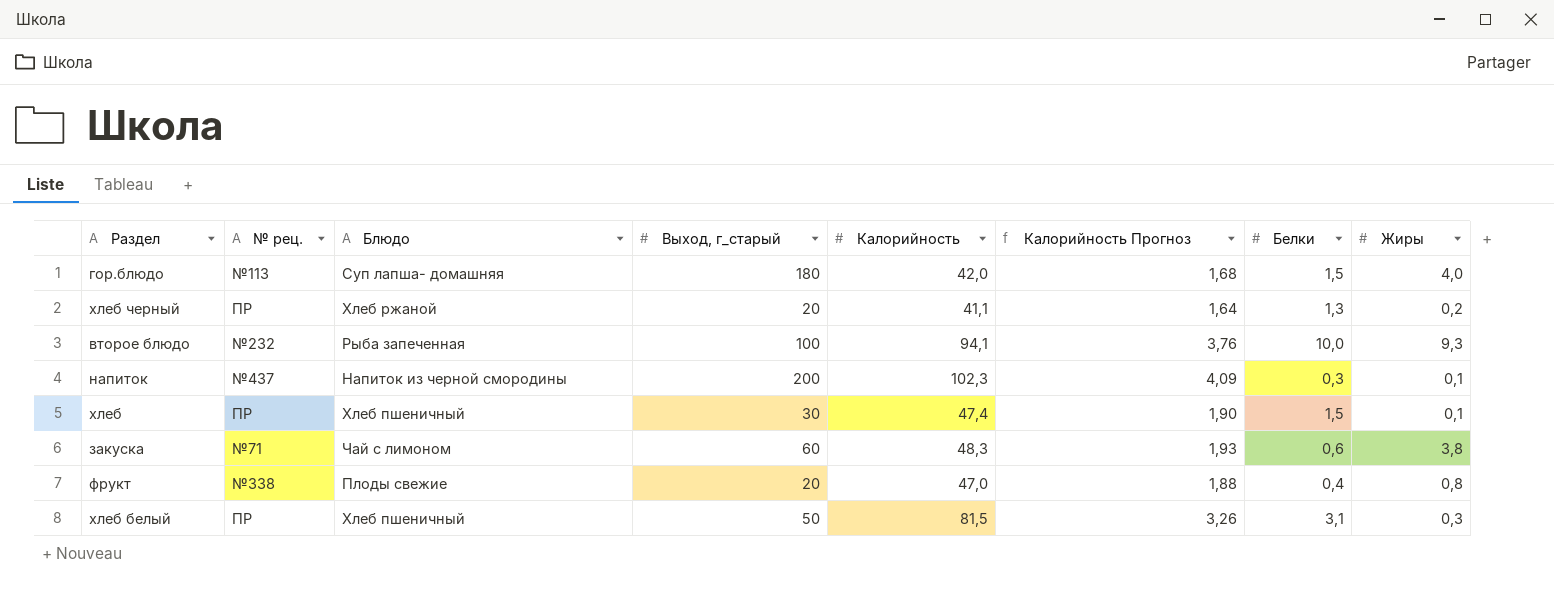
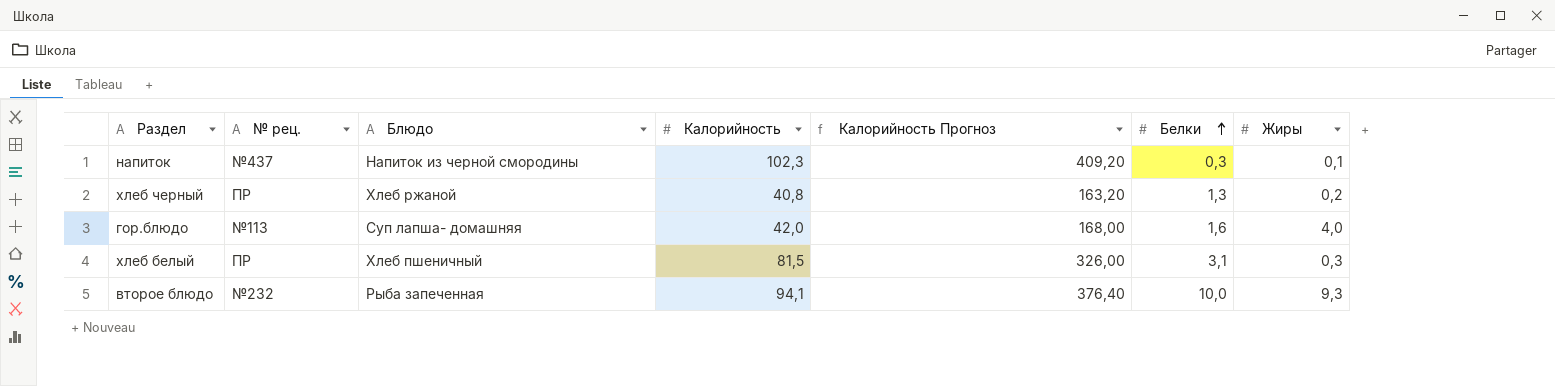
row order: none -> Белки ascending
column Выход, г_старый | position: 4 -> none
column Калорийность Прогноз | formula: [Калорийность] * 0,04 -> [Калорийность] * 4
row хлеб: ПР | Хлеб пшеничный | 30 | 47,4 | 1,90 | 1,5 | 0,1 -> none
row закуска: №71 | Чай с лимоном | 60 | 48,3 | 1,93 | 0,6 | 3,8 -> none
row фрукт: №338 | Плоды свежие | 20 | 47,0 | 1,88 | 0,4 | 0,8 -> none
хлеб черный | Калорийность: 41,1 -> 40,8
гор.блюдо | Белки: 1,5 -> 1,6

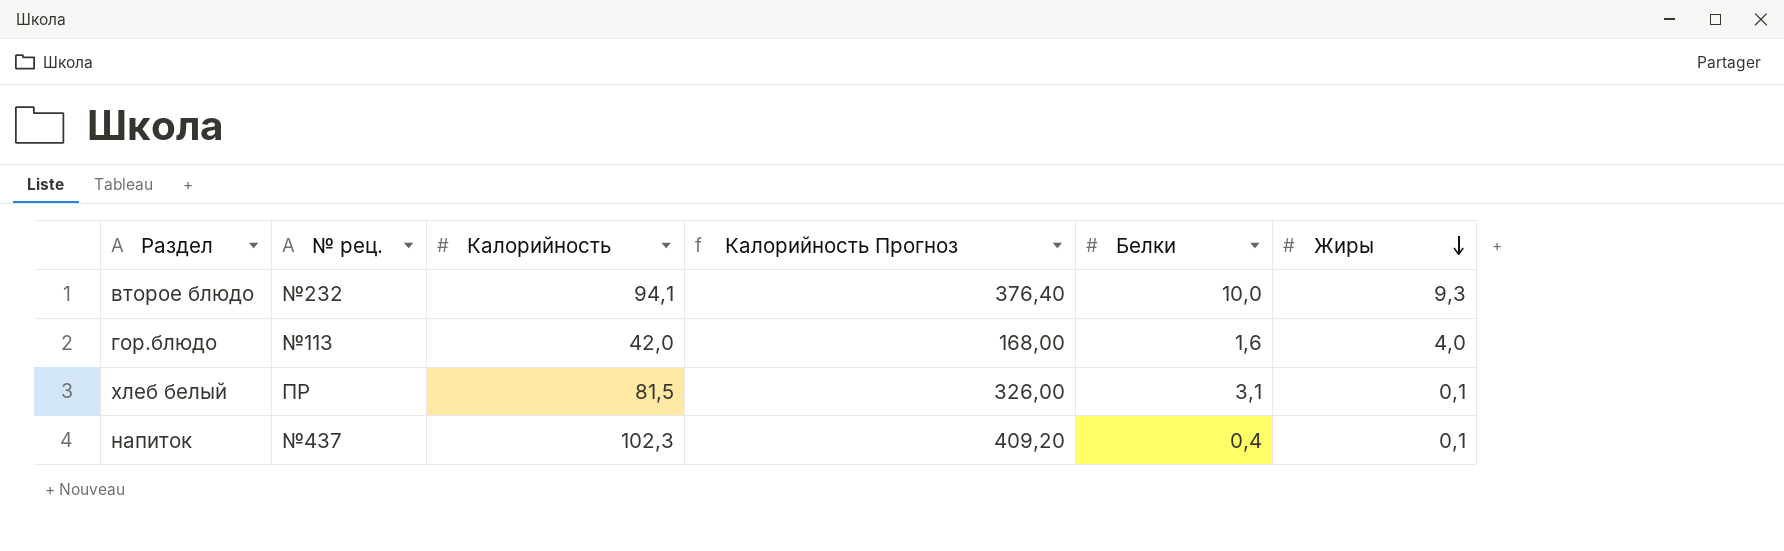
row order: Белки ascending -> Жиры descending
column Блюдо | position: 3 -> none
row хлеб черный: ПР | Хлеб ржаной | 40,8 | 163,20 | 1,3 | 0,2 -> none
хлеб белый | Жиры: 0,3 -> 0,1
напиток | Белки: 0,3 -> 0,4

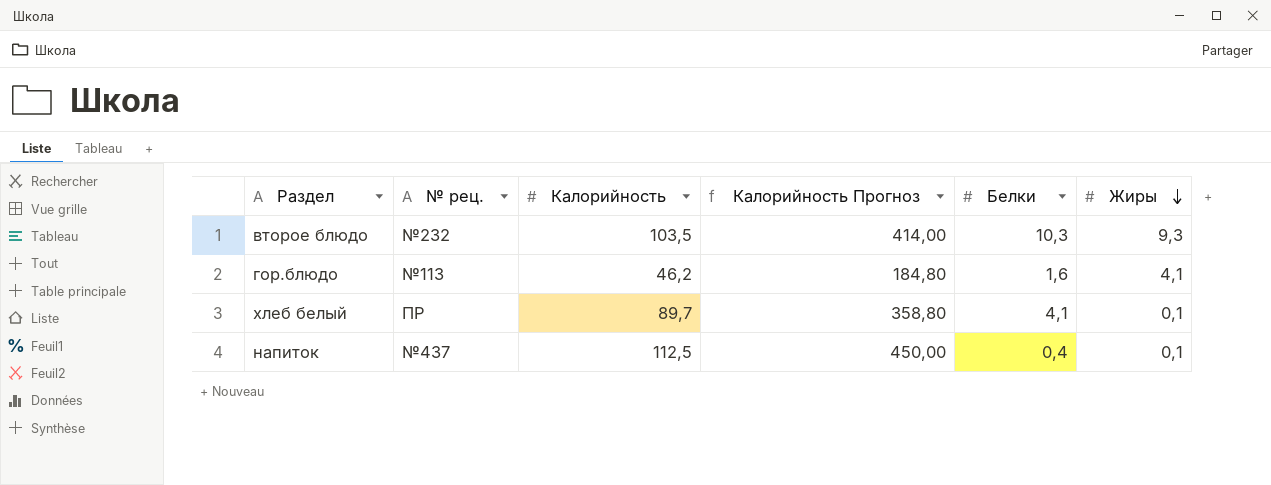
второе блюдо | Калорийность: 94,1 -> 103,5
второе блюдо | Калорийность Прогноз: 376,40 -> 414,00
второе блюдо | Белки: 10,0 -> 10,3
гор.блюдо | Калорийность: 42,0 -> 46,2
гор.блюдо | Калорийность Прогноз: 168,00 -> 184,80
гор.блюдо | Жиры: 4,0 -> 4,1
хлеб белый | Калорийность: 81,5 -> 89,7
хлеб белый | Калорийность Прогноз: 326,00 -> 358,80
хлеб белый | Белки: 3,1 -> 4,1
напиток | Калорийность: 102,3 -> 112,5
напиток | Калорийность Прогноз: 409,20 -> 450,00

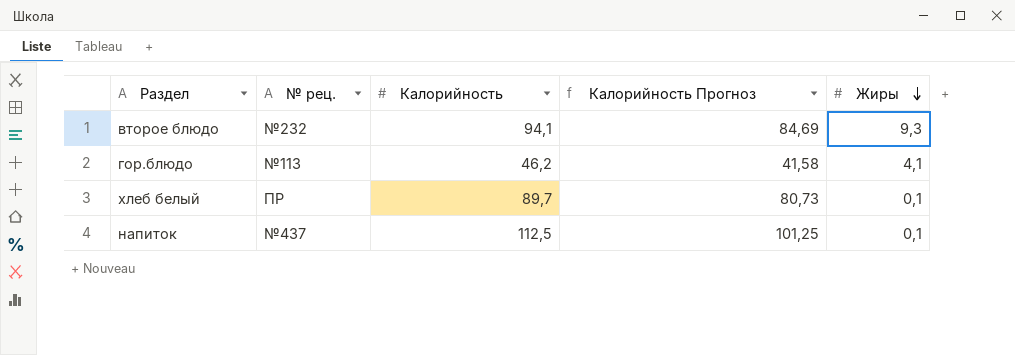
column Белки | position: 5 -> none
column Калорийность Прогноз | formula: [Калорийность] * 4 -> [Калорийность] * 0,9
второе блюдо | Калорийность: 103,5 -> 94,1

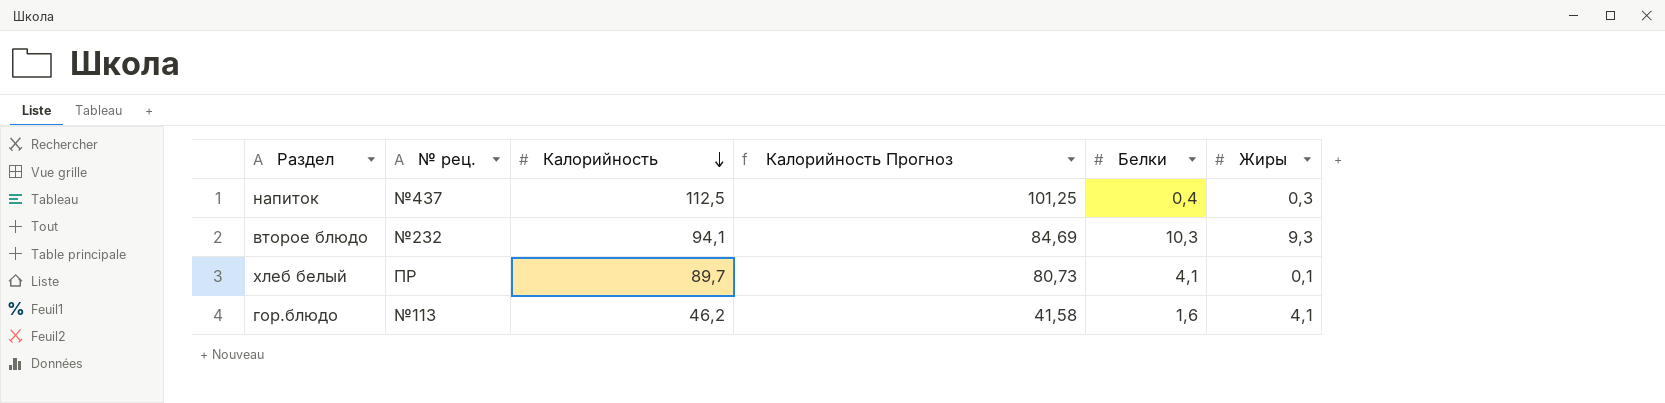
row order: Жиры descending -> Калорийность descending
column Белки | position: none -> 5
напиток | Жиры: 0,1 -> 0,3

